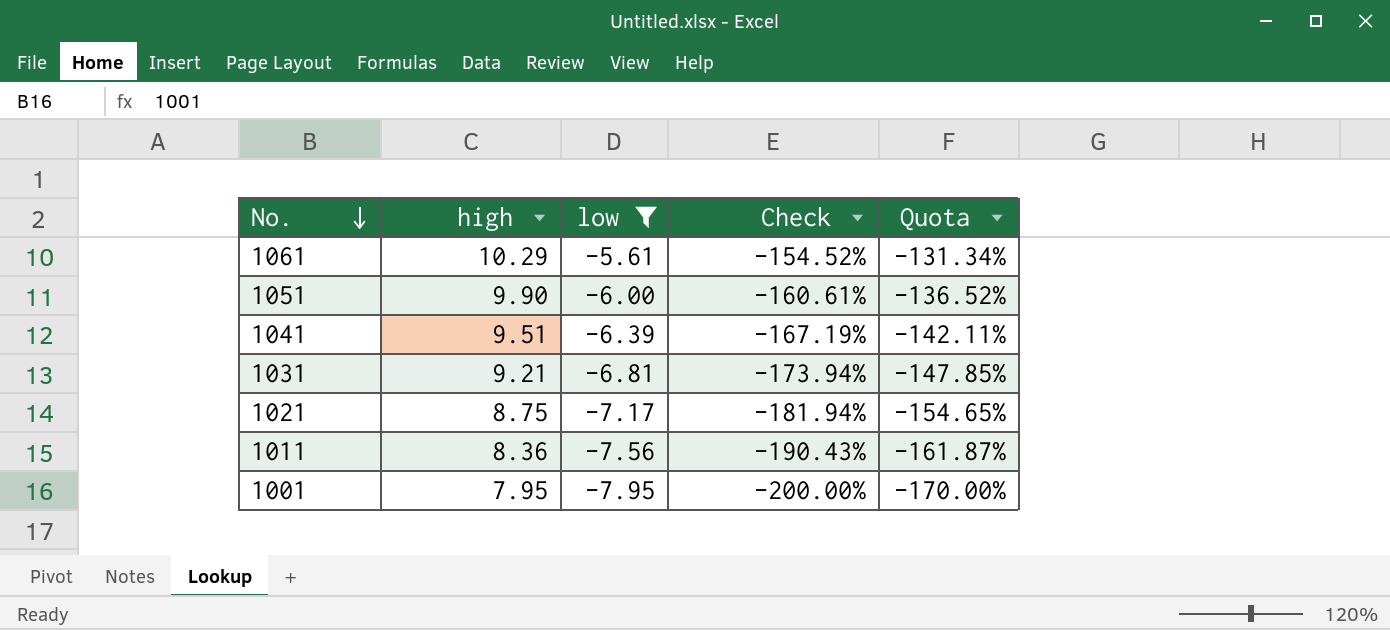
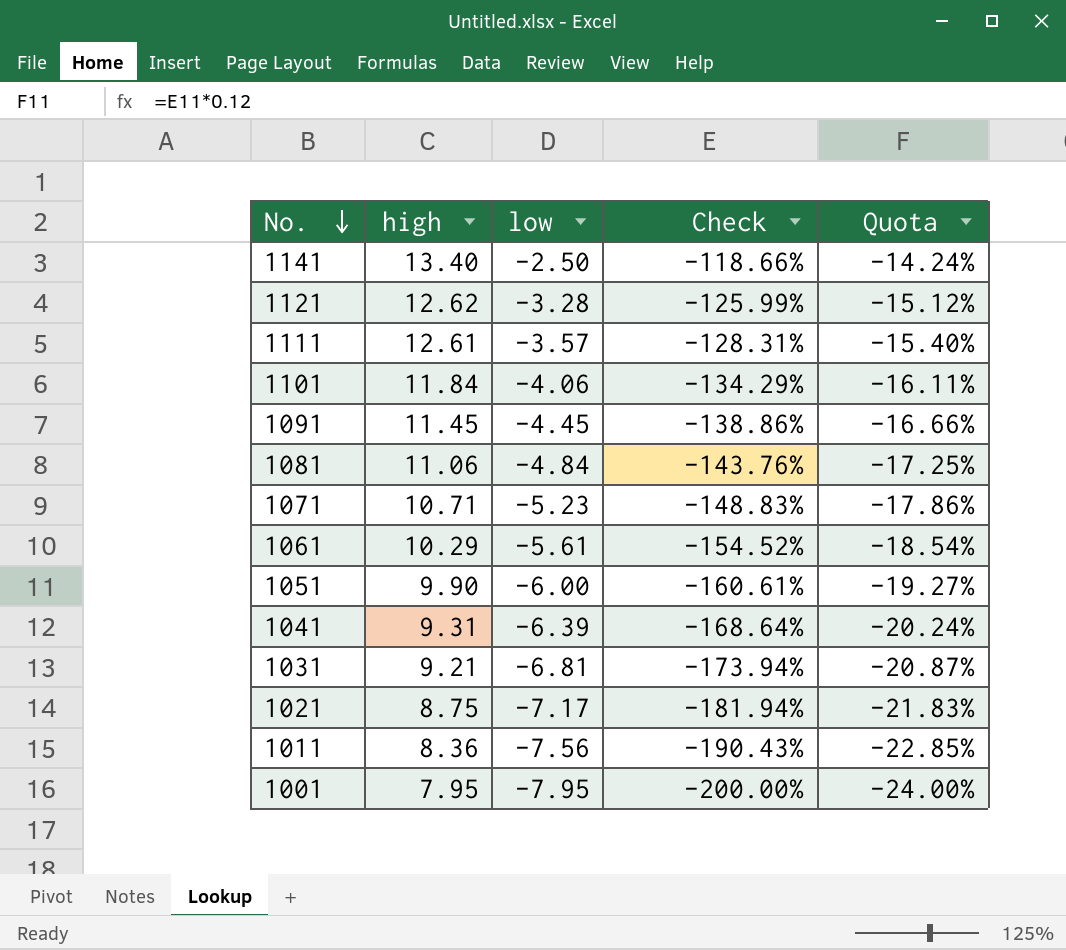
filter: low <= -5.61 -> none
column Quota | formula: [Check] * 0.85 -> [Check] * 0.12
1041 | high: 9.51 -> 9.31
1041 | Check: -167.19% -> -168.64%

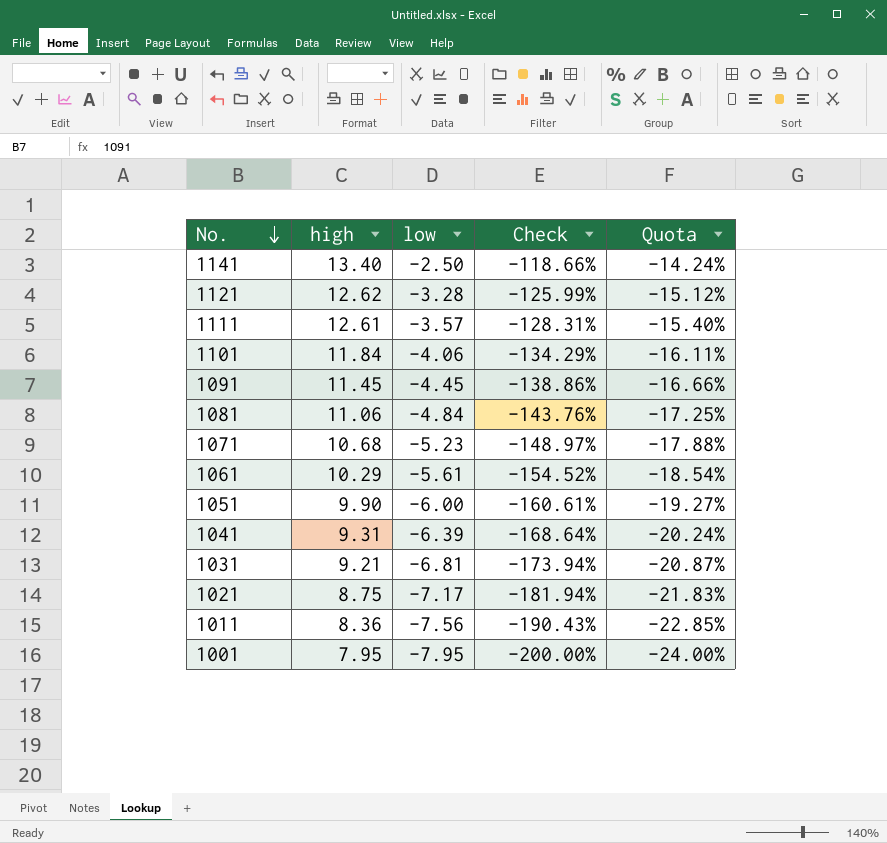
1071 | high: 10.71 -> 10.68
1071 | Check: -148.83% -> -148.97%
1071 | Quota: -17.86% -> -17.88%

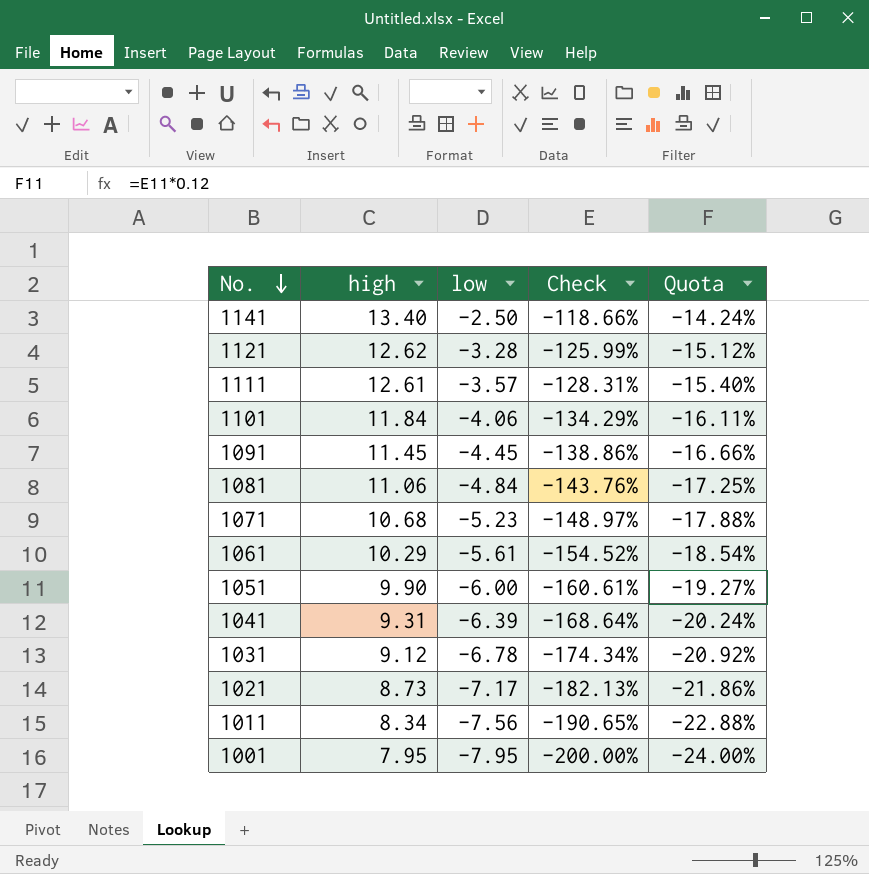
1031 | high: 9.21 -> 9.12
1031 | low: -6.81 -> -6.78
1031 | Check: -173.94% -> -174.34%
1031 | Quota: -20.87% -> -20.92%
1021 | high: 8.75 -> 8.73
1021 | Check: -181.94% -> -182.13%
1021 | Quota: -21.83% -> -21.86%
1011 | high: 8.36 -> 8.34
1011 | Check: -190.43% -> -190.65%
1011 | Quota: -22.85% -> -22.88%

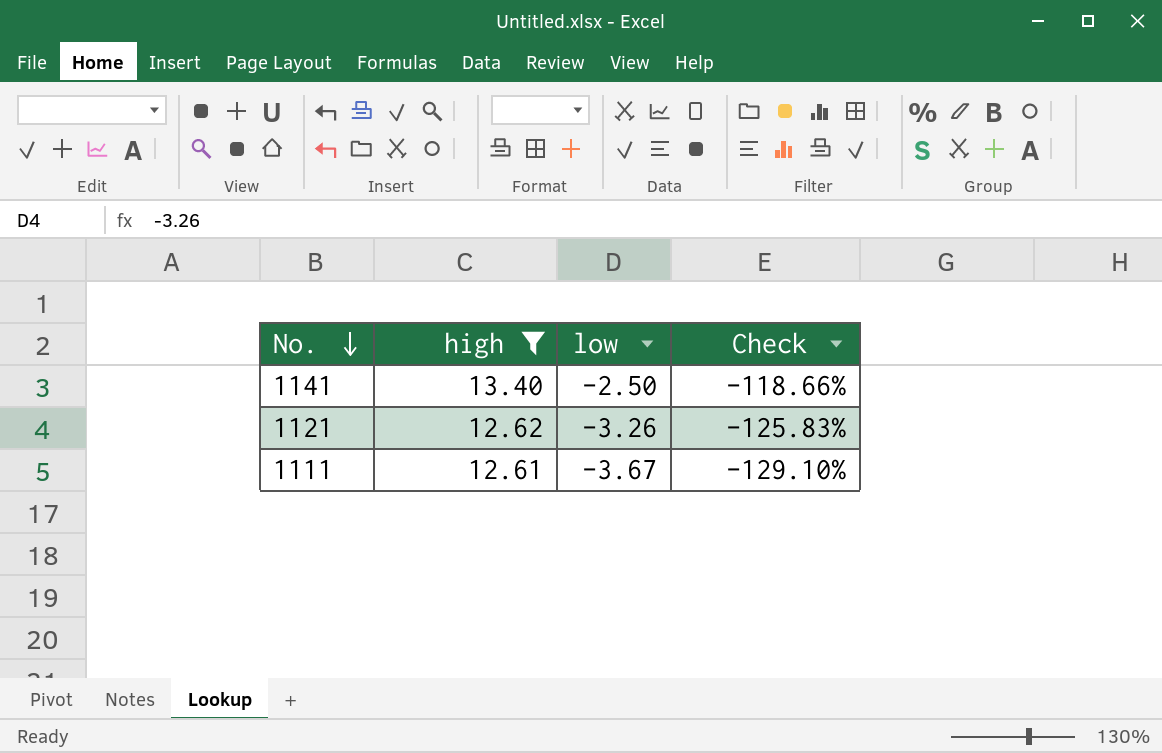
filter: none -> high >= 12.61
column Quota | formula: [Check] * 0.12 -> none
1121 | low: -3.28 -> -3.26
1121 | Check: -125.99% -> -125.83%
1111 | low: -3.57 -> -3.67
1111 | Check: -128.31% -> -129.10%

